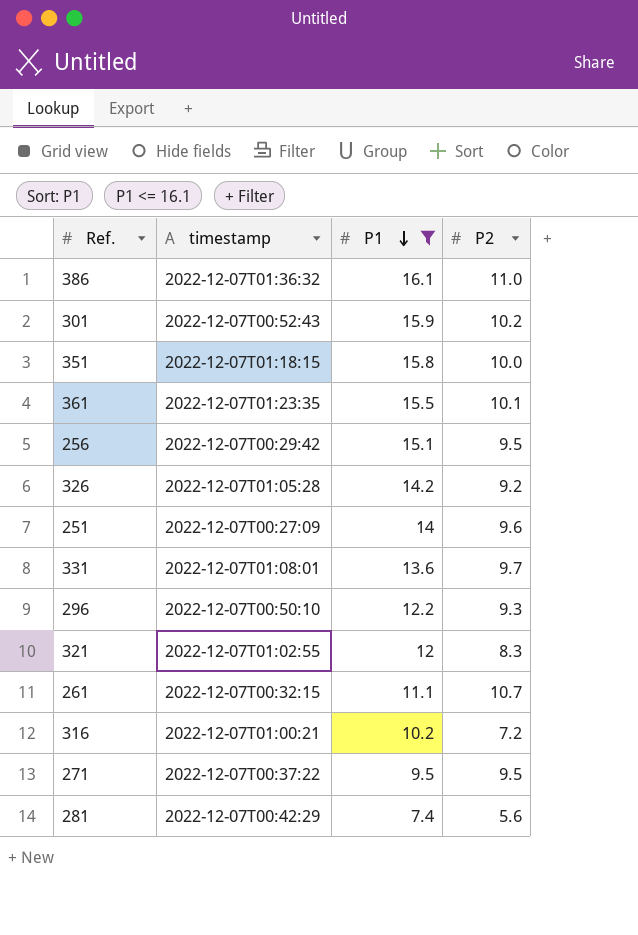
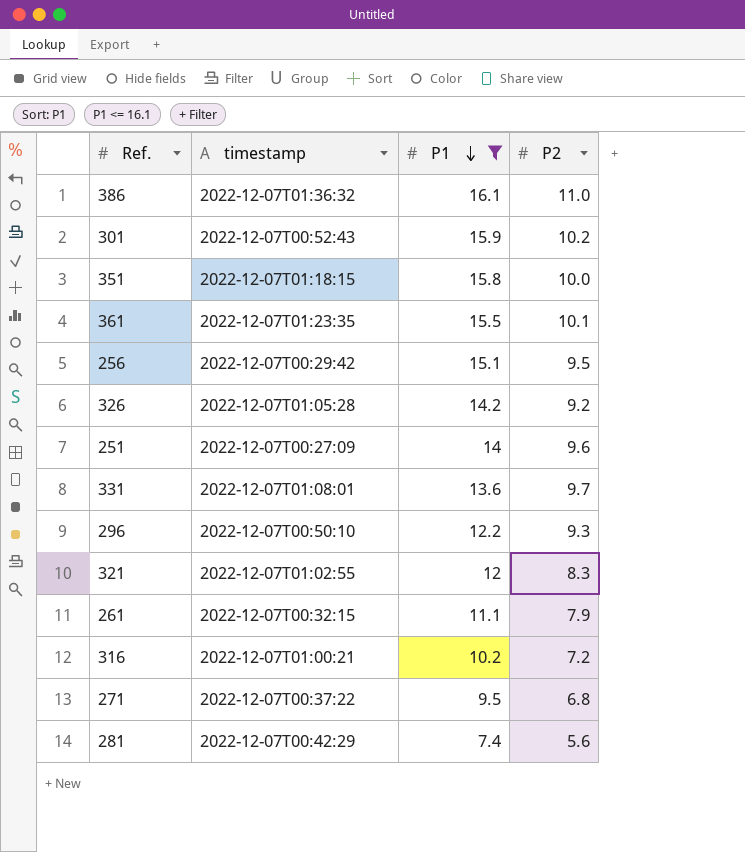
261 | P2: 10.7 -> 7.9
271 | P2: 9.5 -> 6.8

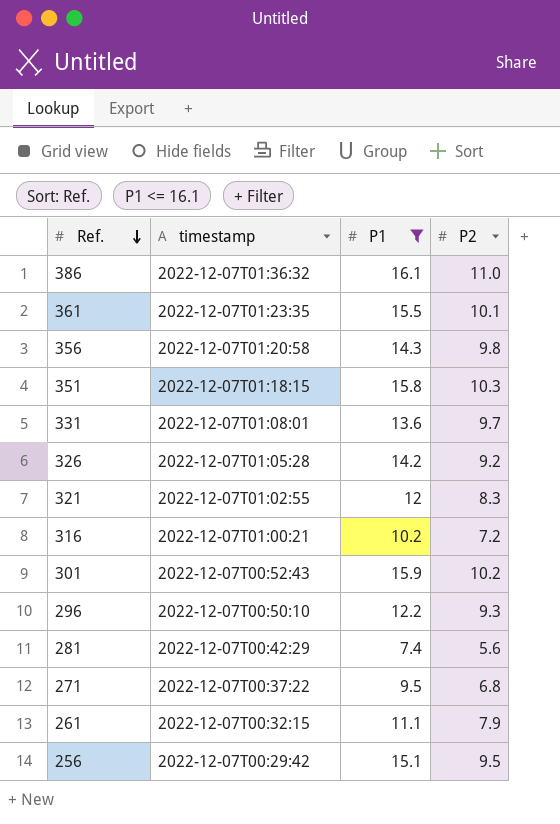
row order: P1 descending -> Ref. descending
row 251: 2022-12-07T00:27:09 | 14 | 9.6 -> none
row 356: none -> 2022-12-07T01:20:58 | 14.3 | 9.8
351 | P2: 10.0 -> 10.3

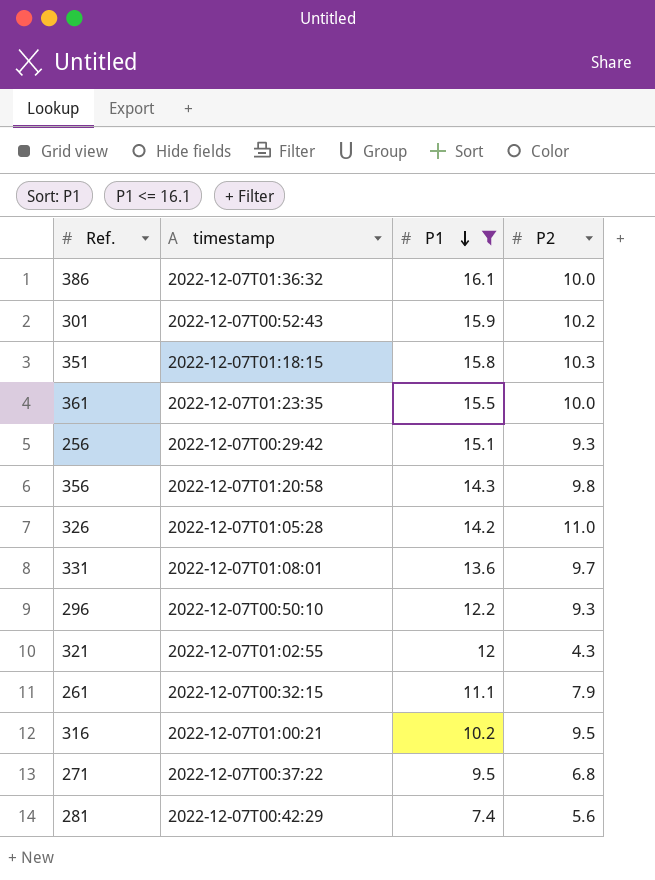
row order: Ref. descending -> P1 descending
386 | P2: 11.0 -> 10.0
361 | P2: 10.1 -> 10.0
256 | P2: 9.5 -> 9.3
326 | P2: 9.2 -> 11.0
321 | P2: 8.3 -> 4.3
316 | P2: 7.2 -> 9.5

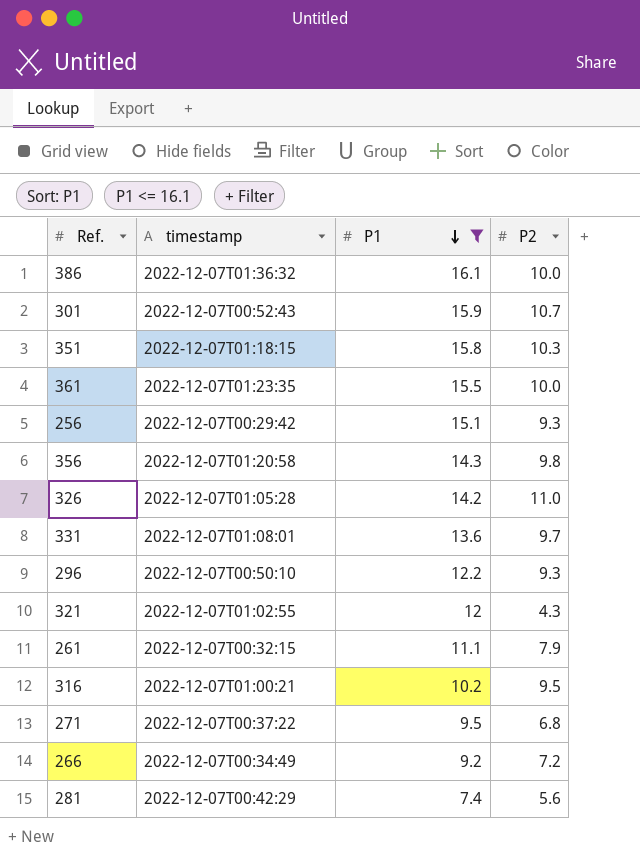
301 | P2: 10.2 -> 10.7
row 266: none -> 2022-12-07T00:34:49 | 9.2 | 7.2

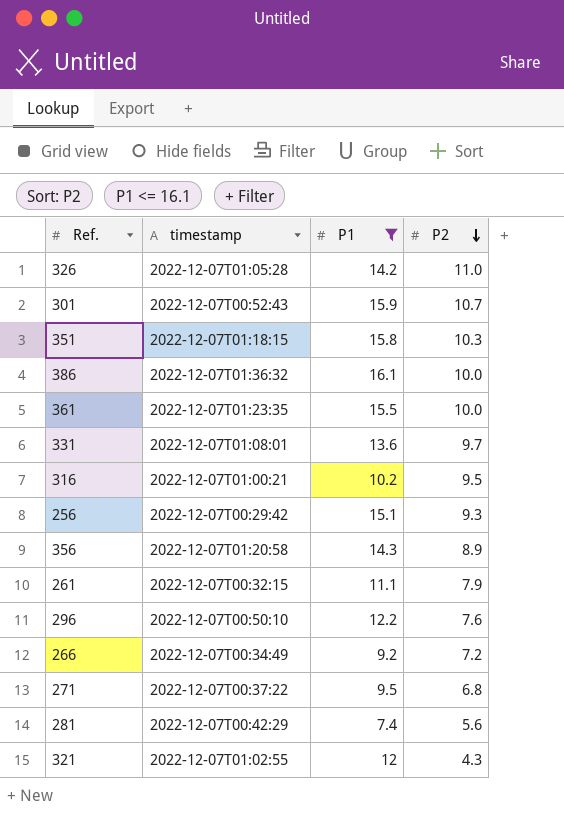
row order: P1 descending -> P2 descending
356 | P2: 9.8 -> 8.9
296 | P2: 9.3 -> 7.6

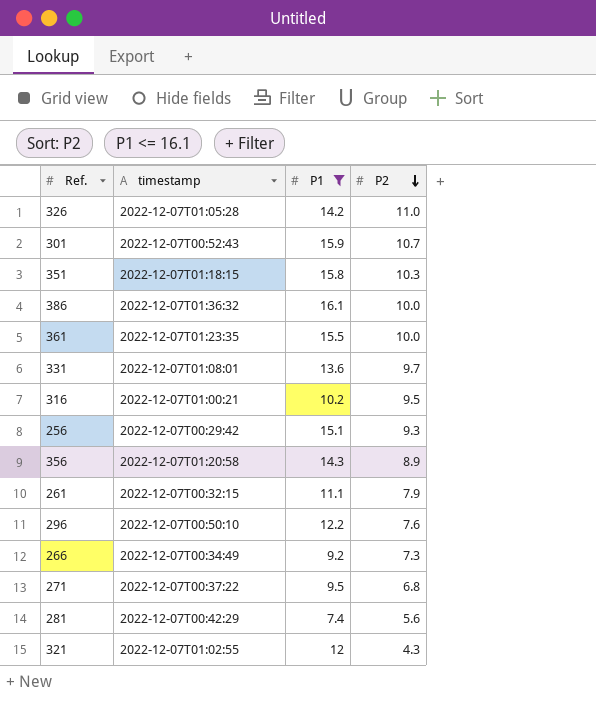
266 | P2: 7.2 -> 7.3

